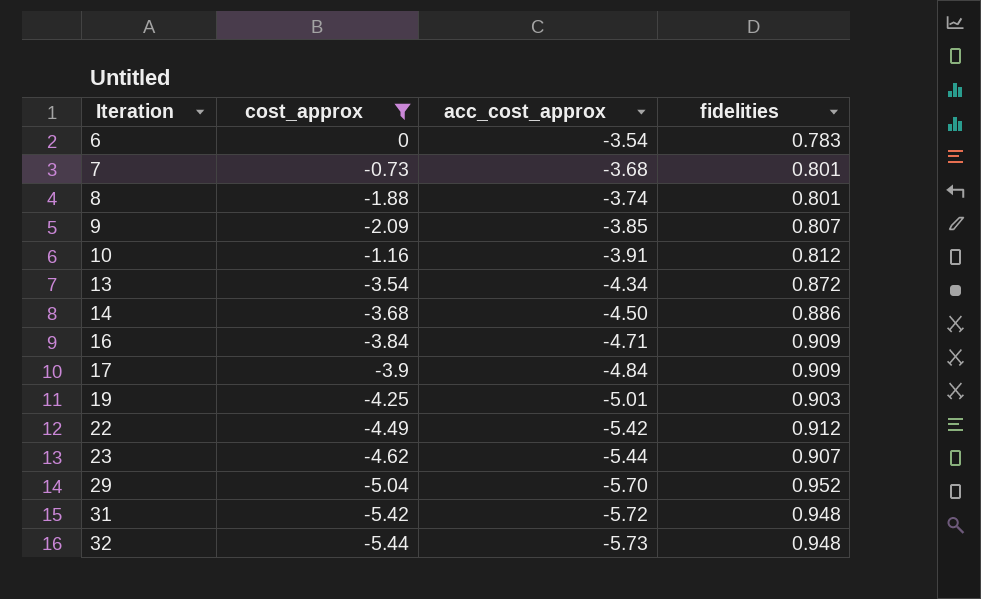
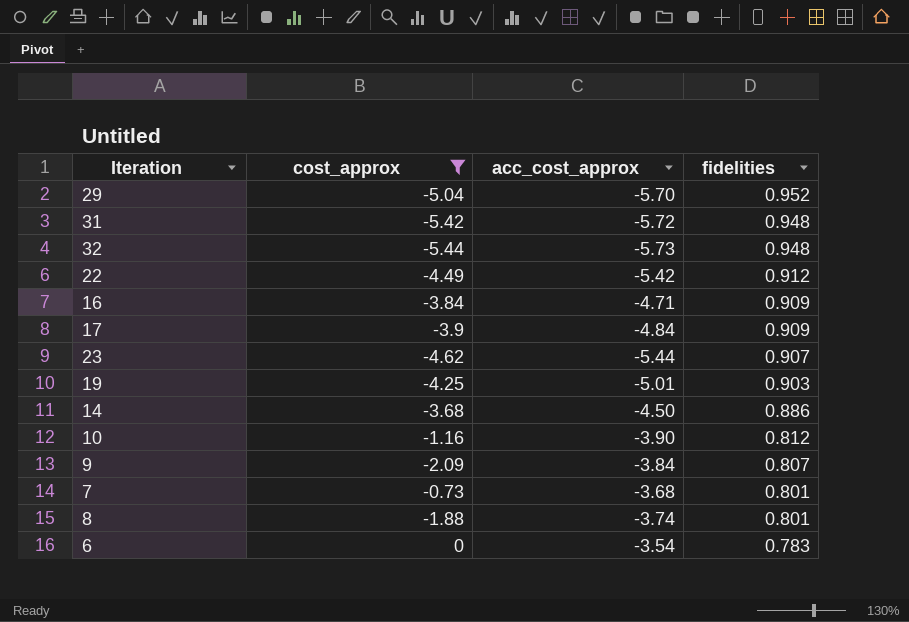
row order: Iteration ascending -> fidelities descending
row 13: -3.54 | -4.34 | 0.872 -> none
10 | acc_cost_approx: -3.91 -> -3.90
9 | acc_cost_approx: -3.85 -> -3.84

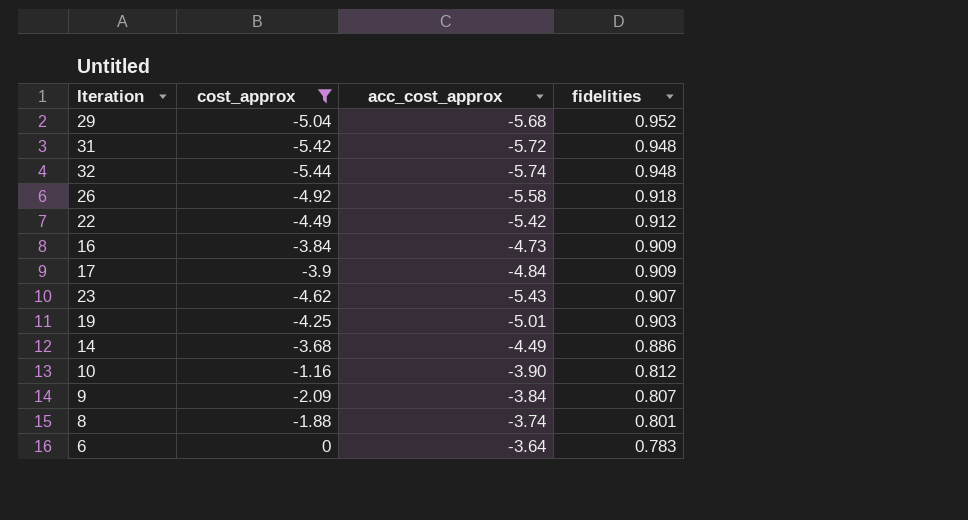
row 7: -0.73 | -3.68 | 0.801 -> none
29 | acc_cost_approx: -5.70 -> -5.68
32 | acc_cost_approx: -5.73 -> -5.74
row 26: none -> -4.92 | -5.58 | 0.918
16 | acc_cost_approx: -4.71 -> -4.73
23 | acc_cost_approx: -5.44 -> -5.43
14 | acc_cost_approx: -4.50 -> -4.49
6 | acc_cost_approx: -3.54 -> -3.64

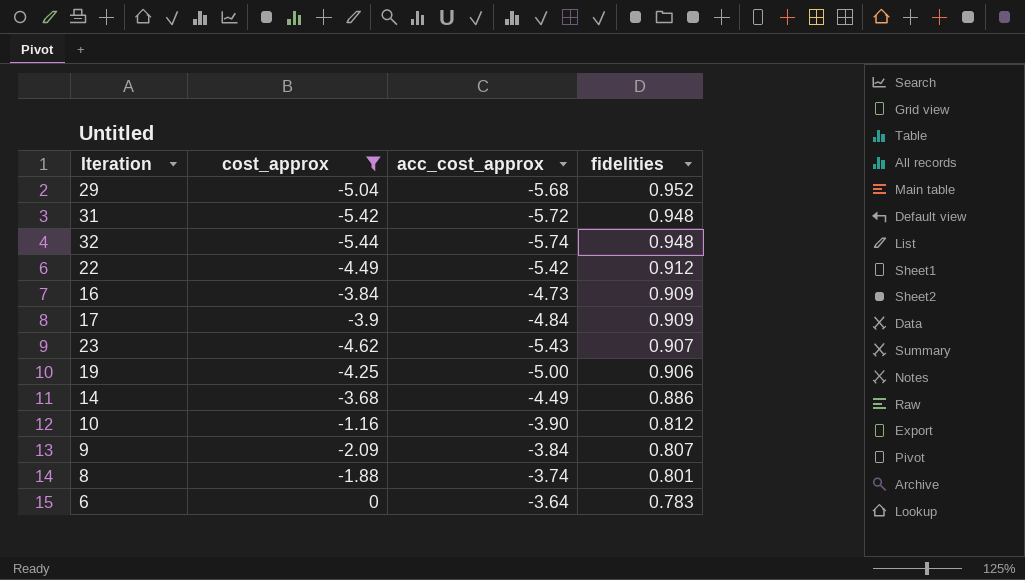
row 26: -4.92 | -5.58 | 0.918 -> none
19 | acc_cost_approx: -5.01 -> -5.00
19 | fidelities: 0.903 -> 0.906

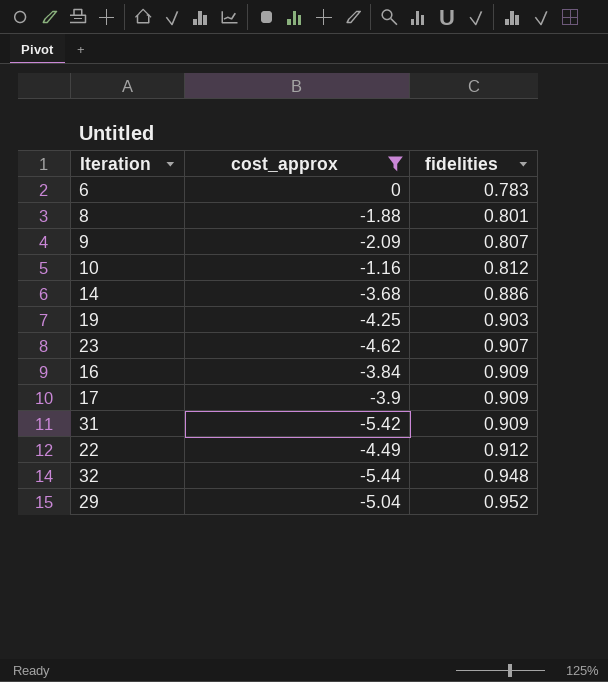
row order: fidelities descending -> fidelities ascending
column acc_cost_approx | position: 3 -> none
19 | fidelities: 0.906 -> 0.903
31 | fidelities: 0.948 -> 0.909

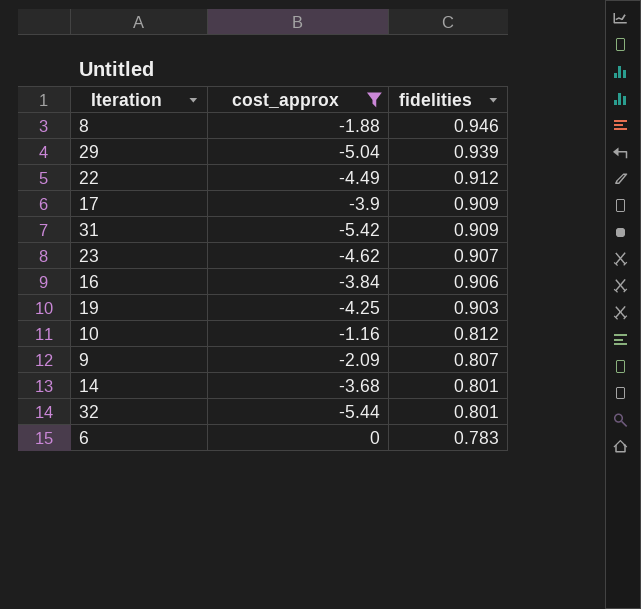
row order: fidelities ascending -> fidelities descending
8 | fidelities: 0.801 -> 0.946
29 | fidelities: 0.952 -> 0.939
16 | fidelities: 0.909 -> 0.906
14 | fidelities: 0.886 -> 0.801
32 | fidelities: 0.948 -> 0.801

